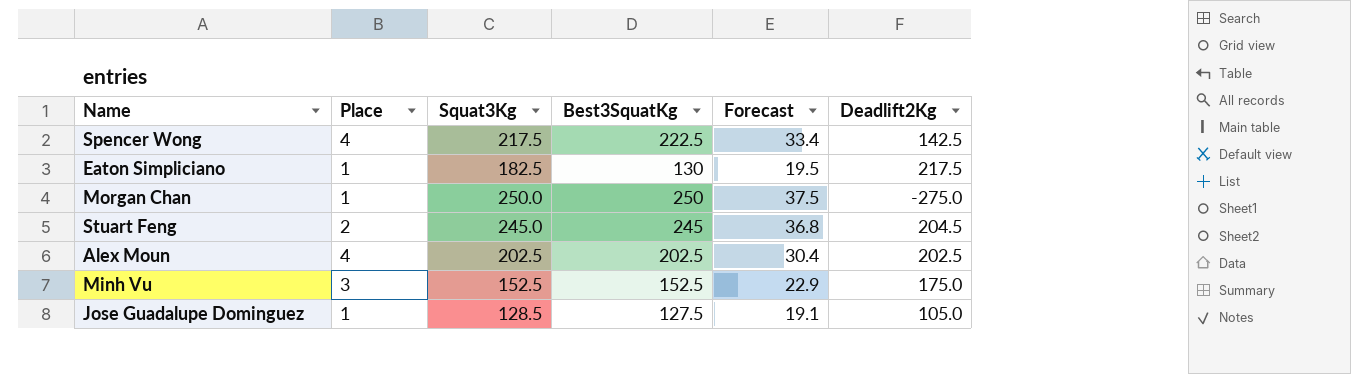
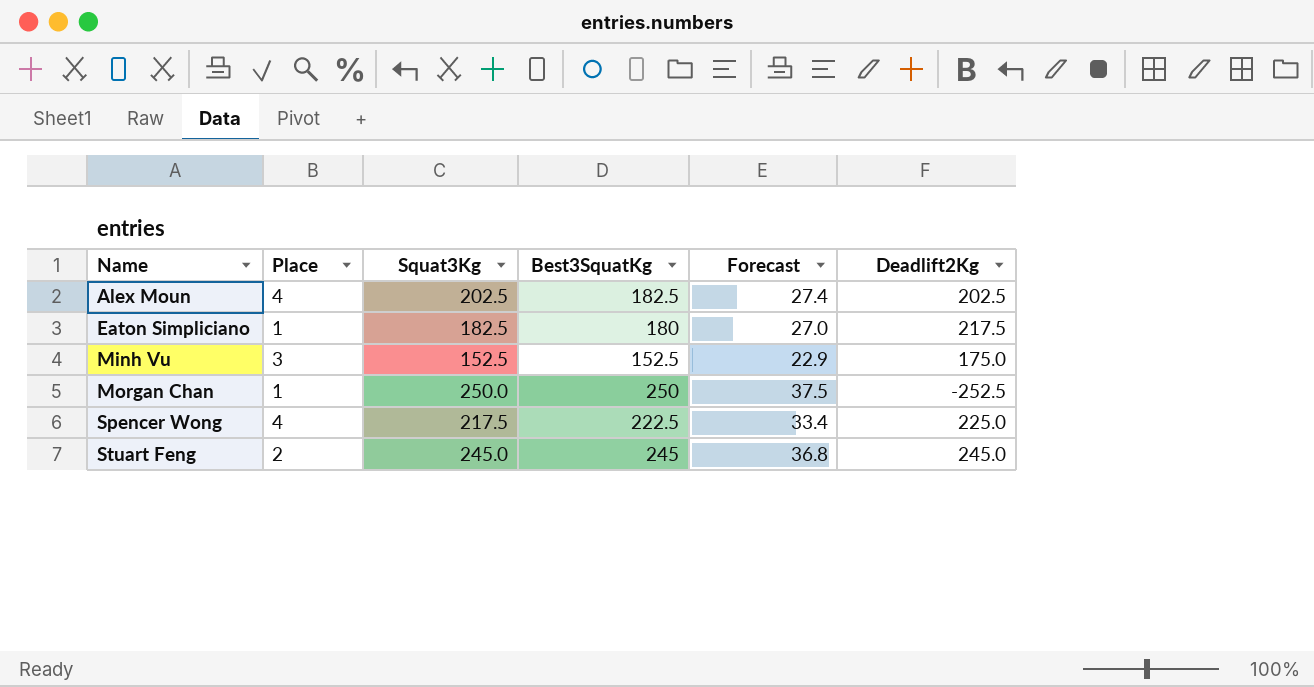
row order: none -> Name ascending
row Jose Guadalupe Dominguez: 1 | 128.5 | 127.5 | 19.1 | 105.0 -> none
Alex Moun | Best3SquatKg: 202.5 -> 182.5
Alex Moun | Forecast: 30.4 -> 27.4
Eaton Simpliciano | Best3SquatKg: 130 -> 180
Eaton Simpliciano | Forecast: 19.5 -> 27.0
Morgan Chan | Deadlift2Kg: -275.0 -> -252.5
Spencer Wong | Deadlift2Kg: 142.5 -> 225.0
Stuart Feng | Deadlift2Kg: 204.5 -> 245.0

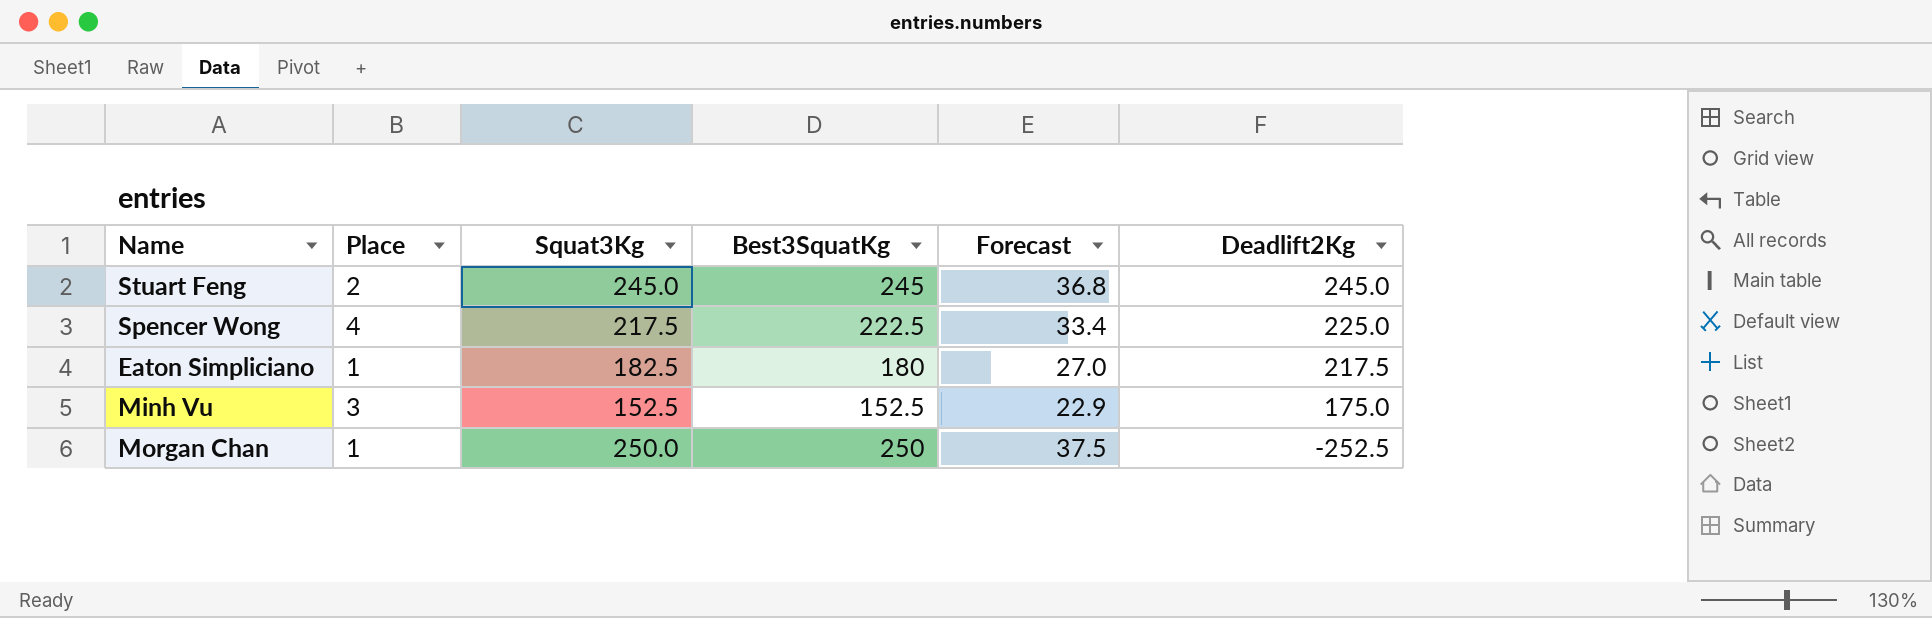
row order: Name ascending -> Deadlift2Kg descending
row Alex Moun: 4 | 202.5 | 182.5 | 27.4 | 202.5 -> none

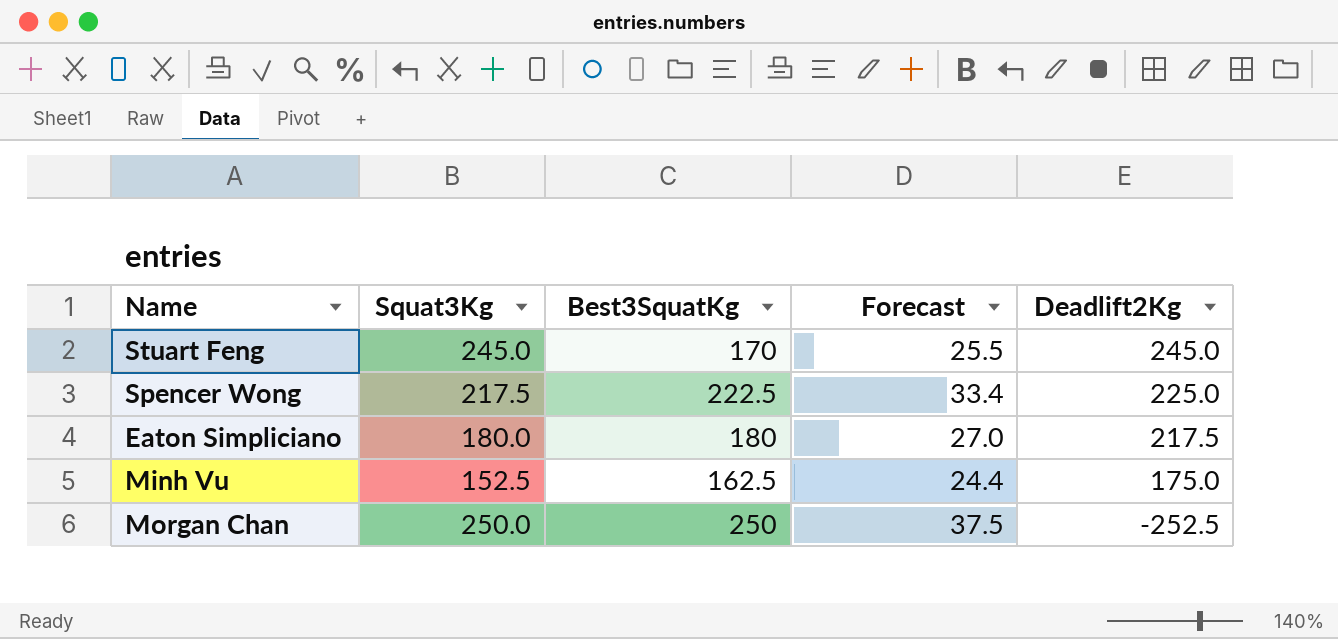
column Place | position: 2 -> none
Stuart Feng | Best3SquatKg: 245 -> 170
Stuart Feng | Forecast: 36.8 -> 25.5
Eaton Simpliciano | Squat3Kg: 182.5 -> 180.0
Minh Vu | Best3SquatKg: 152.5 -> 162.5
Minh Vu | Forecast: 22.9 -> 24.4

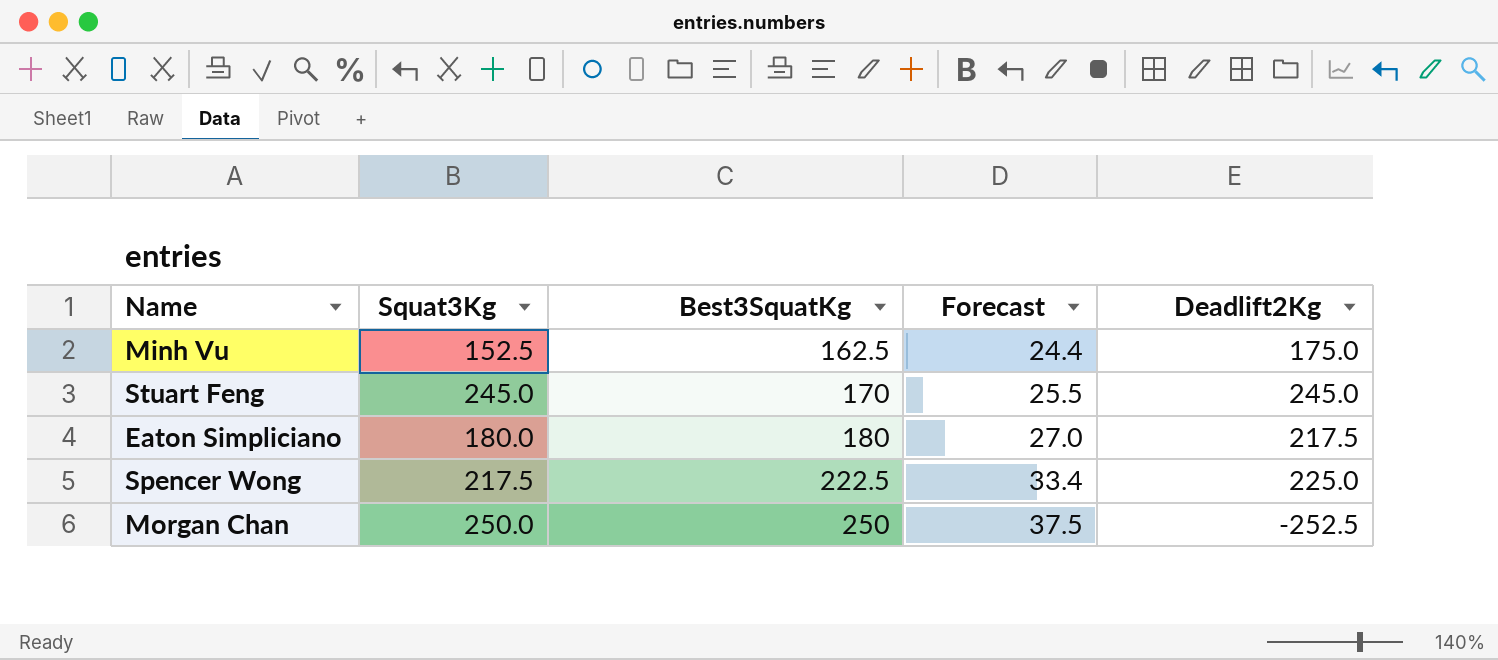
row order: Deadlift2Kg descending -> Best3SquatKg ascending

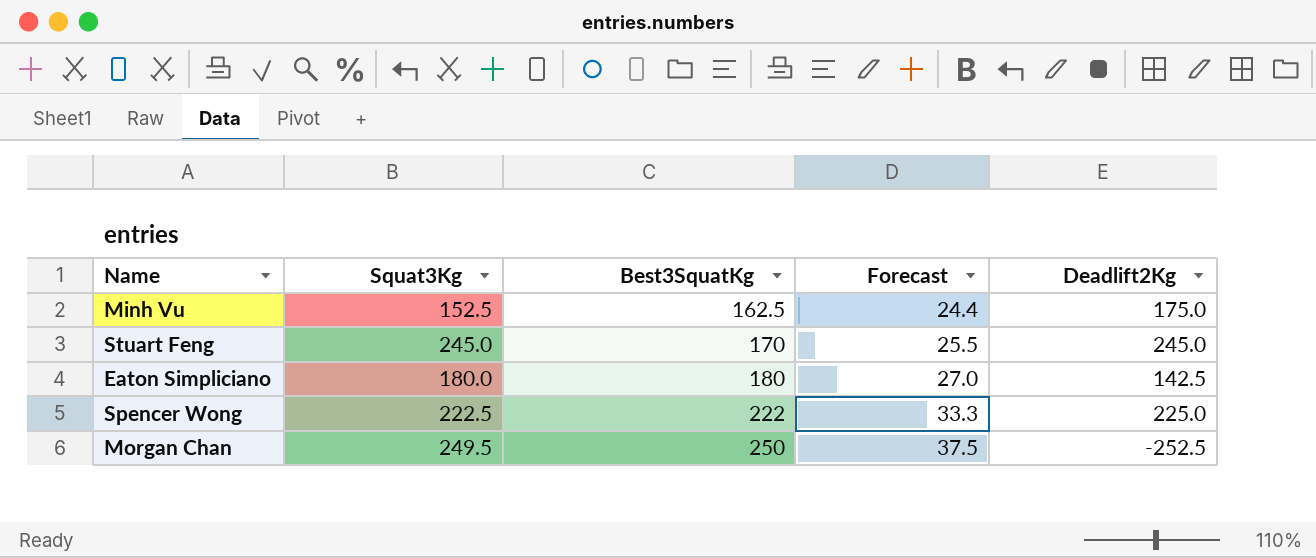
Eaton Simpliciano | Deadlift2Kg: 217.5 -> 142.5
Spencer Wong | Squat3Kg: 217.5 -> 222.5
Spencer Wong | Best3SquatKg: 222.5 -> 222
Spencer Wong | Forecast: 33.4 -> 33.3
Morgan Chan | Squat3Kg: 250.0 -> 249.5

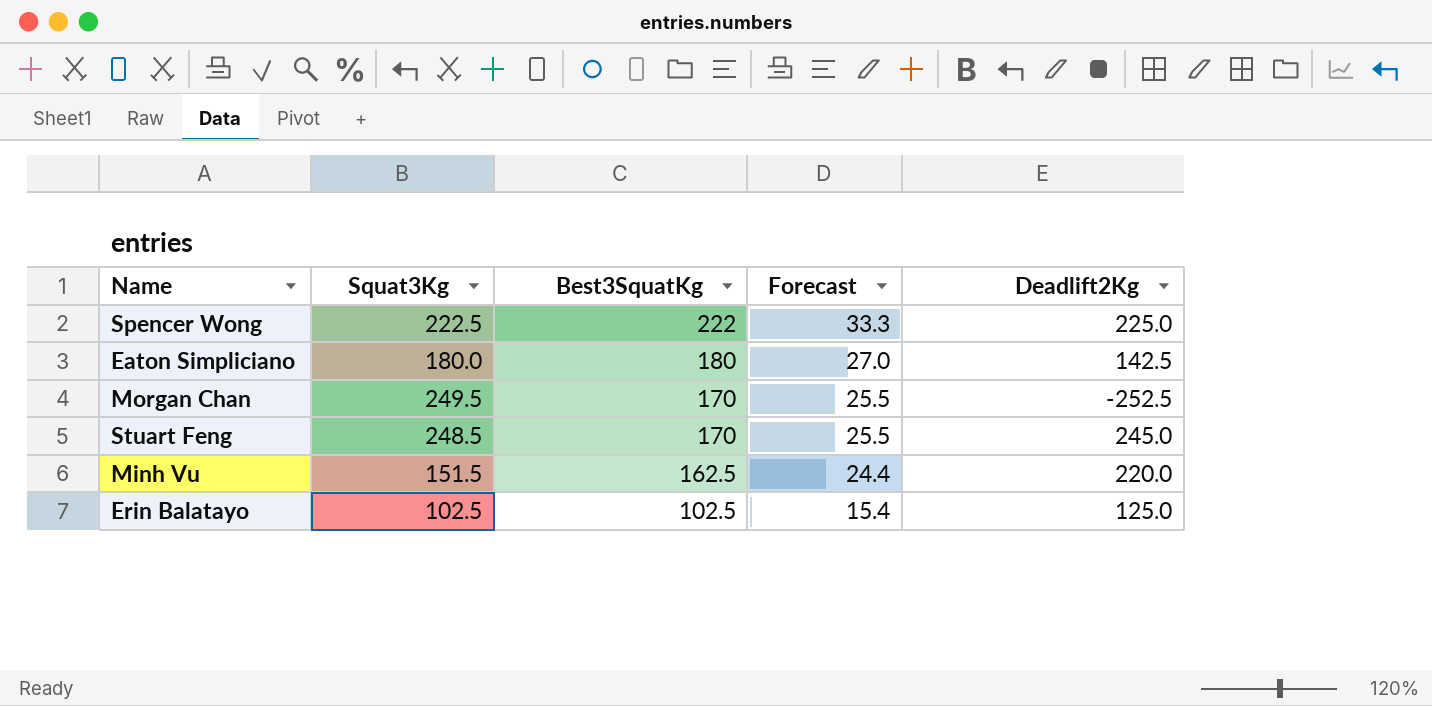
row order: Best3SquatKg ascending -> Best3SquatKg descending
Morgan Chan | Best3SquatKg: 250 -> 170
Morgan Chan | Forecast: 37.5 -> 25.5
Stuart Feng | Squat3Kg: 245.0 -> 248.5
Minh Vu | Squat3Kg: 152.5 -> 151.5
Minh Vu | Deadlift2Kg: 175.0 -> 220.0
row Erin Balatayo: none -> 102.5 | 102.5 | 15.4 | 125.0

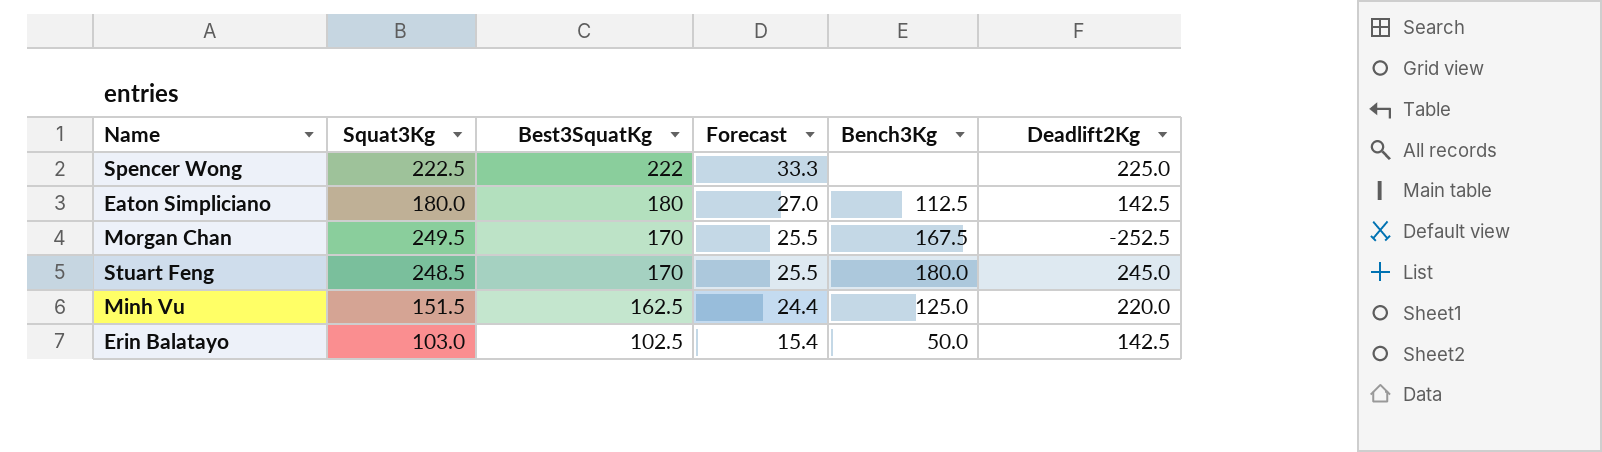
column Bench3Kg | position: none -> 5
Erin Balatayo | Squat3Kg: 102.5 -> 103.0
Erin Balatayo | Deadlift2Kg: 125.0 -> 142.5

